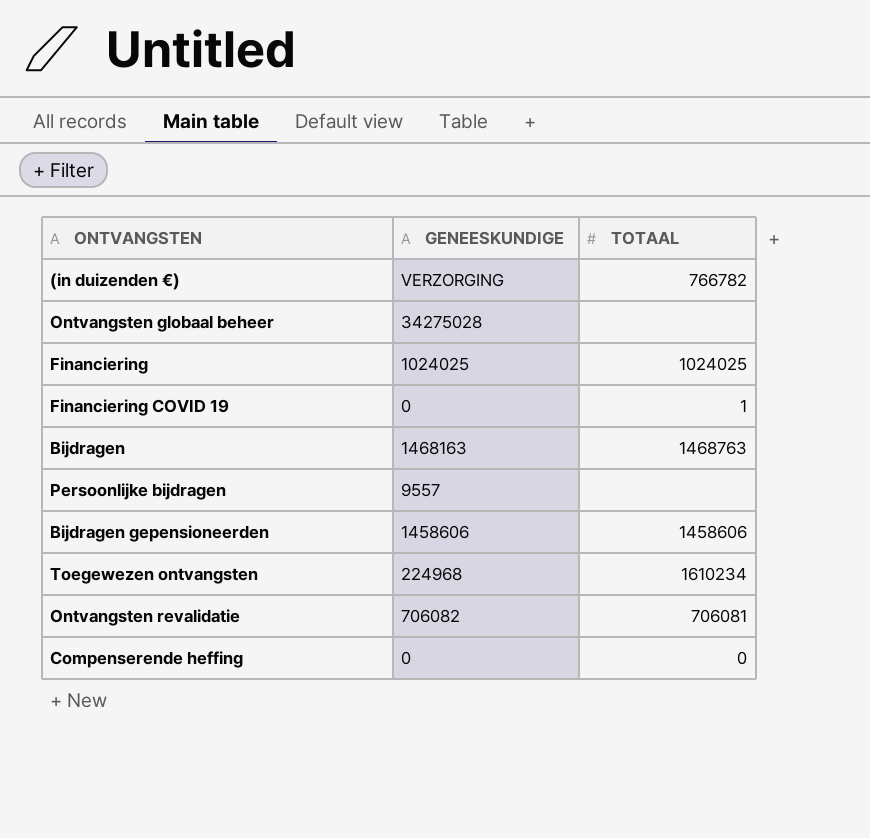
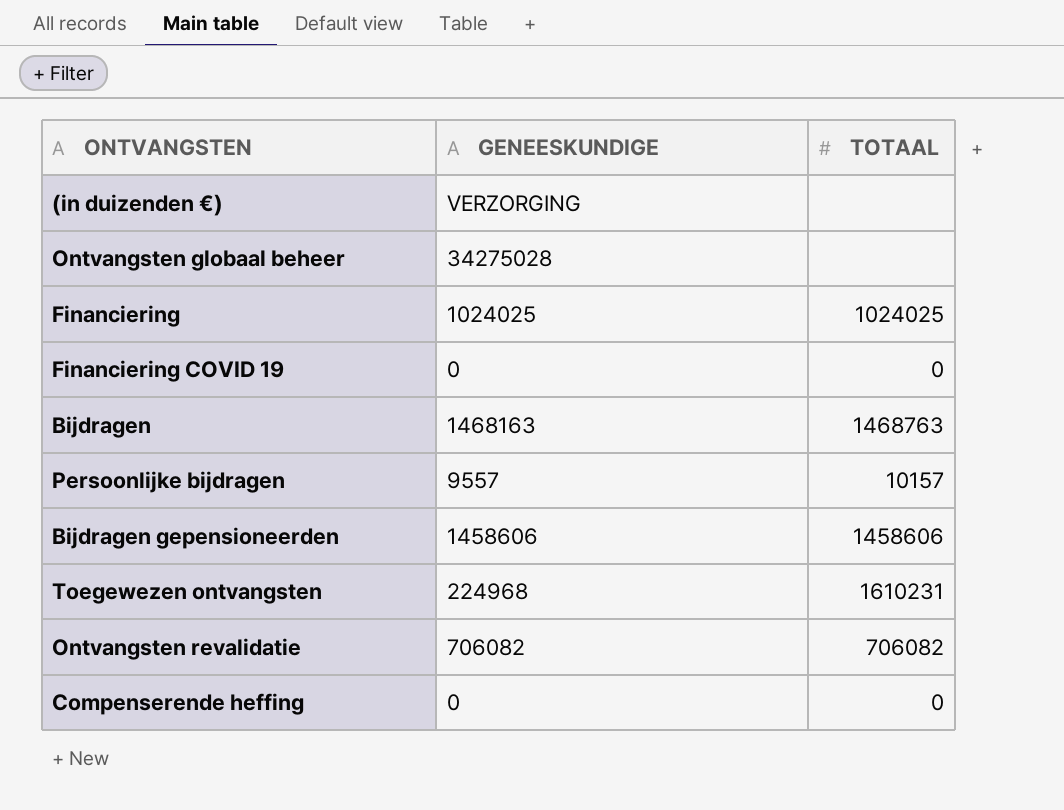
(in duizenden €) | TOTAAL: 766782 -> none
Financiering COVID 19 | TOTAAL: 1 -> 0
Persoonlijke bijdragen | TOTAAL: none -> 10157
Toegewezen ontvangsten | TOTAAL: 1610234 -> 1610231
Ontvangsten revalidatie | TOTAAL: 706081 -> 706082

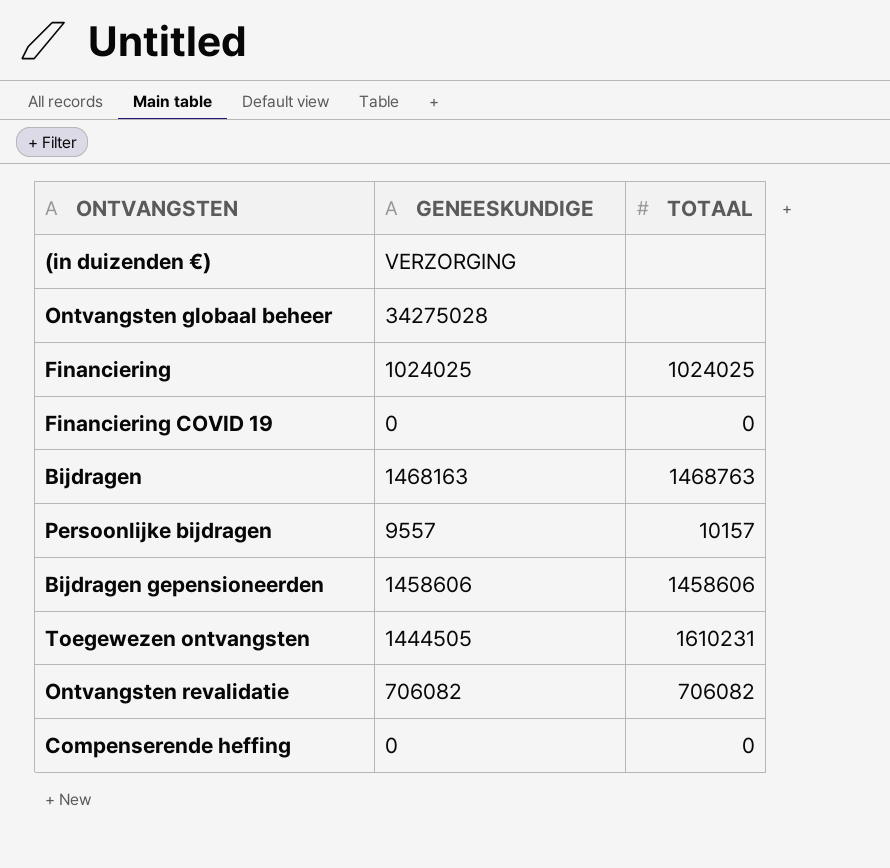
Toegewezen ontvangsten | GENEESKUNDIGE: 224968 -> 1444505

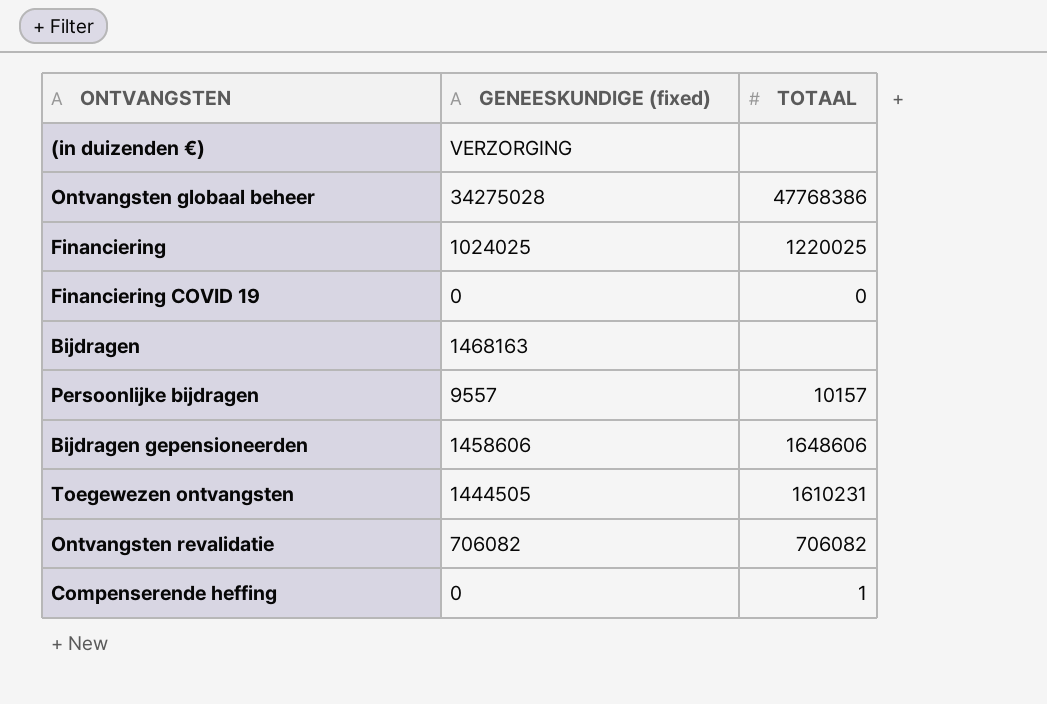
column name: GENEESKUNDIGE -> GENEESKUNDIGE (fixed)
Ontvangsten globaal beheer | TOTAAL: none -> 47768386
Financiering | TOTAAL: 1024025 -> 1220025
Bijdragen | TOTAAL: 1468763 -> none
Bijdragen gepensioneerden | TOTAAL: 1458606 -> 1648606
Compenserende heffing | TOTAAL: 0 -> 1

